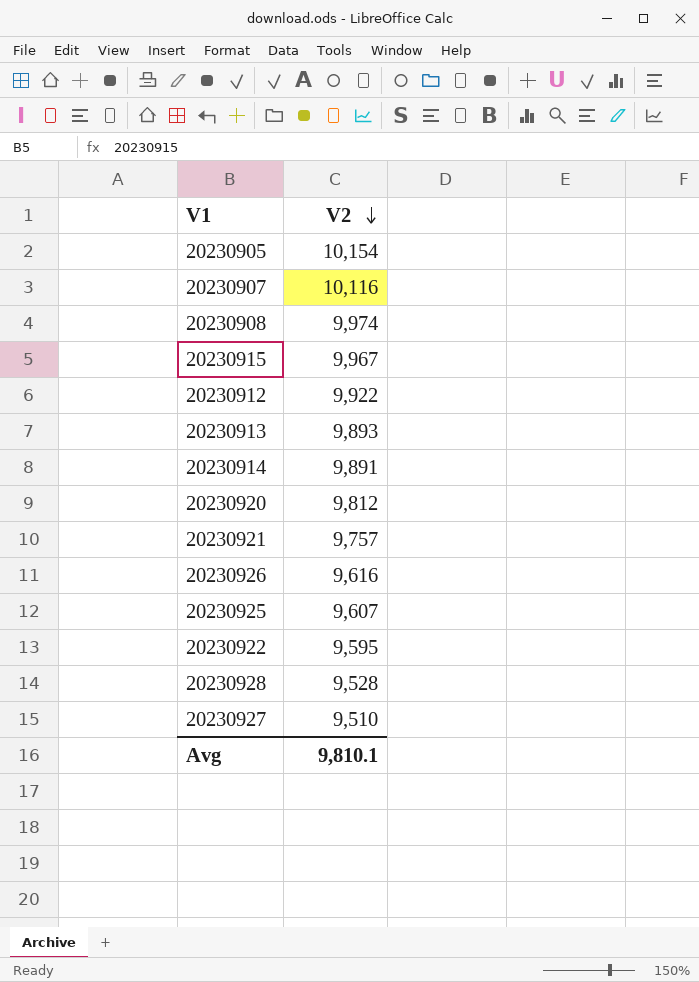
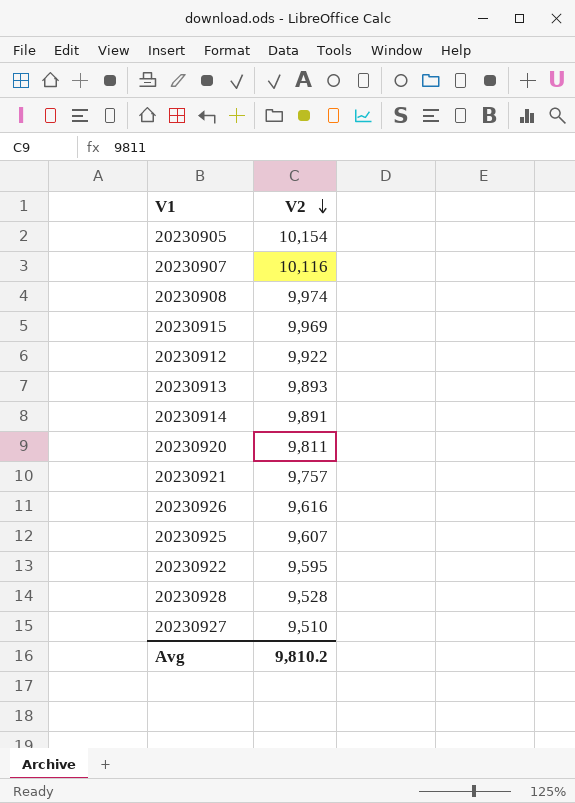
20230915 | V2: 9,967 -> 9,969
20230920 | V2: 9,812 -> 9,811
Avg | V2: 9,810.1 -> 9,810.2

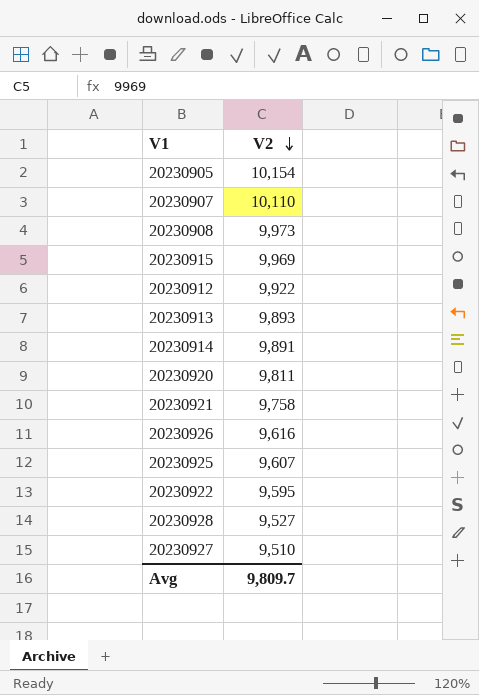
20230907 | V2: 10,116 -> 10,110
20230908 | V2: 9,974 -> 9,973
20230921 | V2: 9,757 -> 9,758
20230928 | V2: 9,528 -> 9,527
Avg | V2: 9,810.2 -> 9,809.7

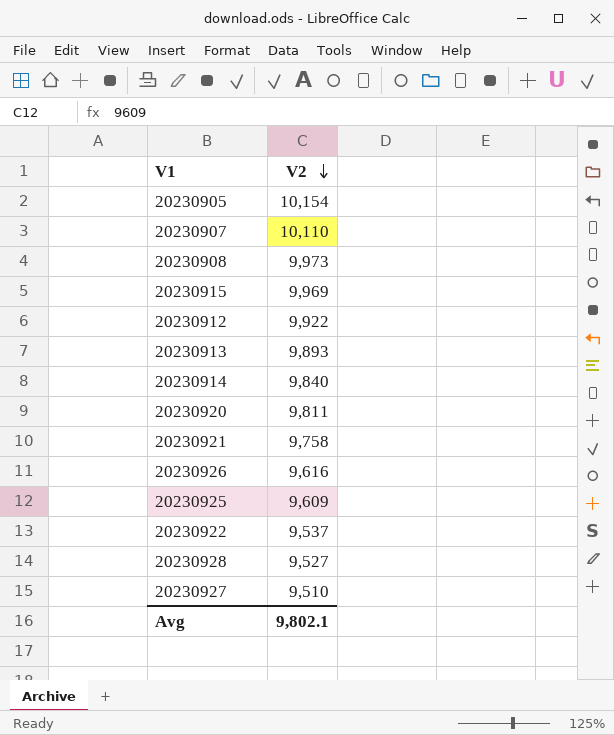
20230914 | V2: 9,891 -> 9,840
20230925 | V2: 9,607 -> 9,609
20230922 | V2: 9,595 -> 9,537
Avg | V2: 9,809.7 -> 9,802.1

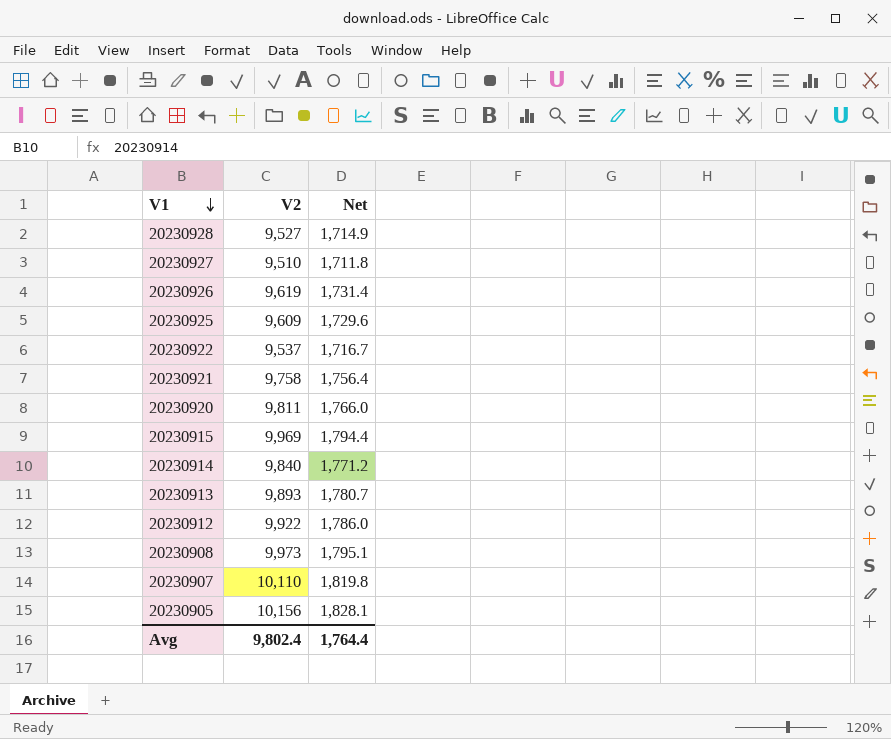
row order: V2 descending -> V1 descending
column Net | formula: none -> [V2] * 0.18
20230926 | V2: 9,616 -> 9,619
20230905 | V2: 10,154 -> 10,156
Avg | V2: 9,802.1 -> 9,802.4

